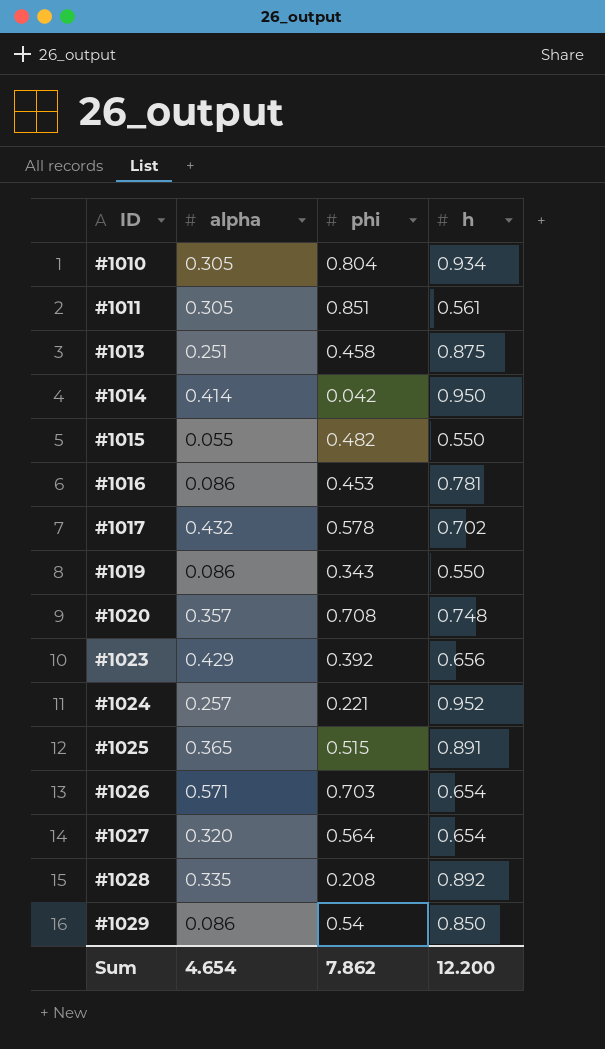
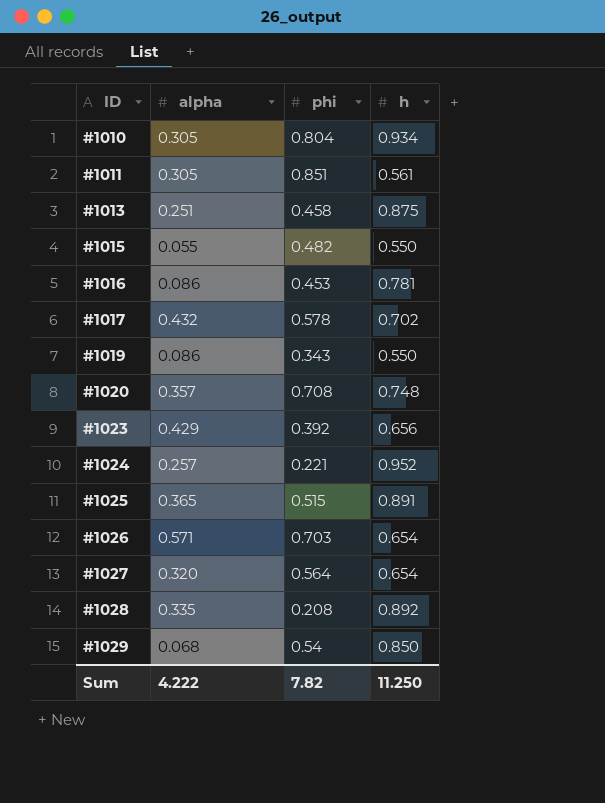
row #1014: 0.414 | 0.042 | 0.950 -> none
#1029 | alpha: 0.086 -> 0.068
Sum | alpha: 4.654 -> 4.222
Sum | phi: 7.862 -> 7.82
Sum | h: 12.200 -> 11.250

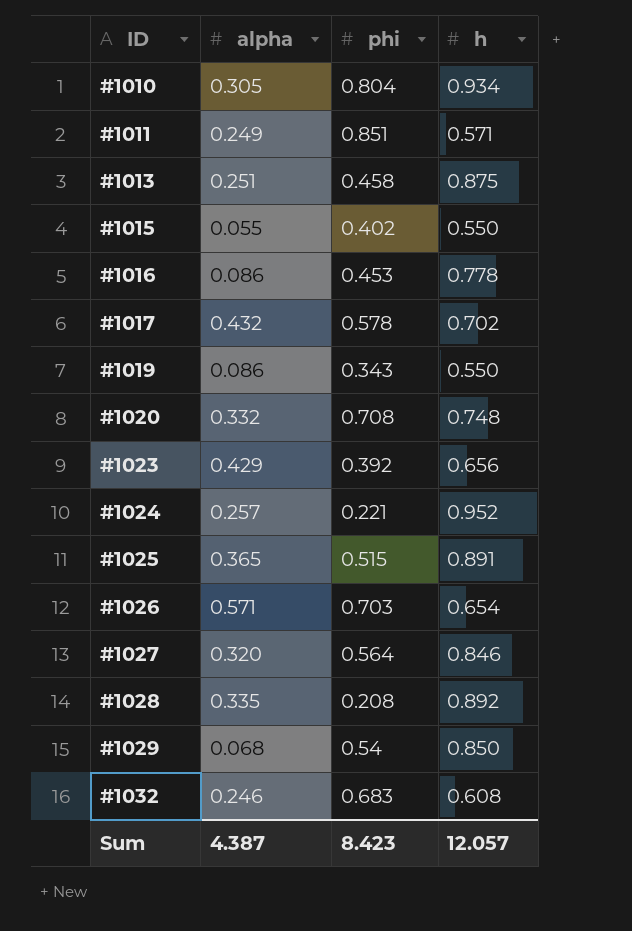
#1011 | alpha: 0.305 -> 0.249
#1011 | h: 0.561 -> 0.571
#1015 | phi: 0.482 -> 0.402
#1016 | h: 0.781 -> 0.778
#1020 | alpha: 0.357 -> 0.332
#1027 | h: 0.654 -> 0.846
row #1032: none -> 0.246 | 0.683 | 0.608
Sum | alpha: 4.222 -> 4.387
Sum | phi: 7.82 -> 8.423
Sum | h: 11.250 -> 12.057

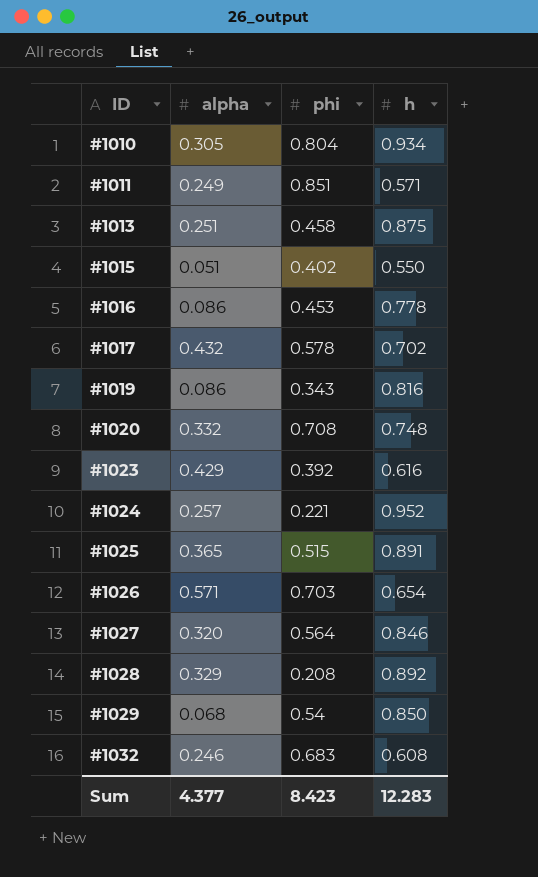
#1015 | alpha: 0.055 -> 0.051
#1019 | h: 0.550 -> 0.816
#1023 | h: 0.656 -> 0.616
#1028 | alpha: 0.335 -> 0.329
Sum | alpha: 4.387 -> 4.377
Sum | h: 12.057 -> 12.283

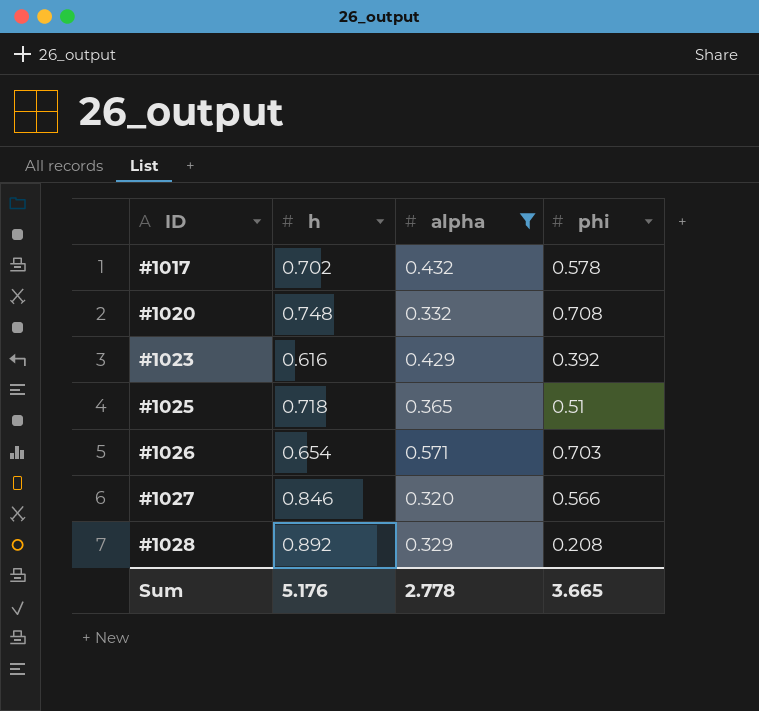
filter: none -> alpha >= 0.320
column h | position: 4 -> 2
#1025 | h: 0.891 -> 0.718
#1025 | phi: 0.515 -> 0.51
#1027 | phi: 0.564 -> 0.566
Sum | h: 12.283 -> 5.176
Sum | alpha: 4.377 -> 2.778
Sum | phi: 8.423 -> 3.665

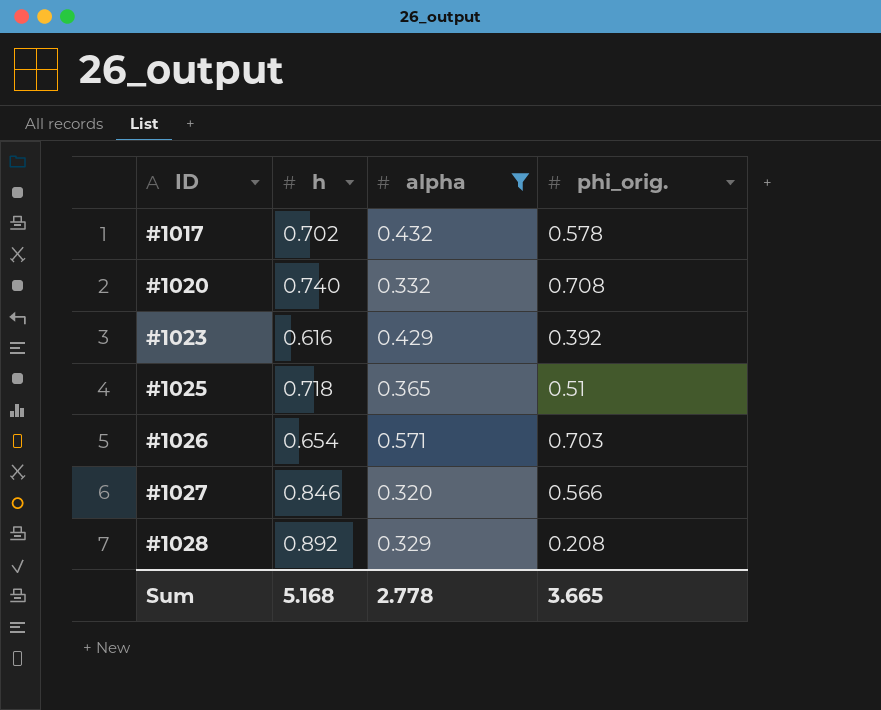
column name: phi -> phi_orig.
#1020 | h: 0.748 -> 0.740
Sum | h: 5.176 -> 5.168

